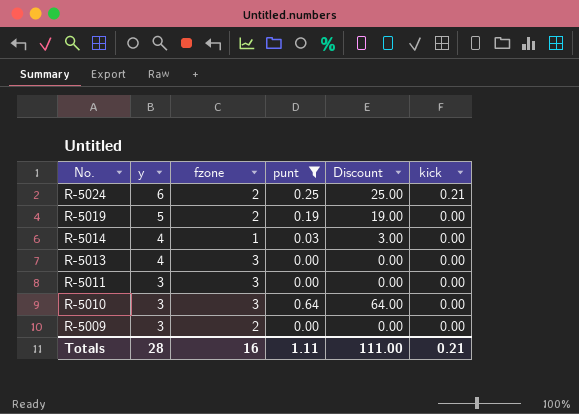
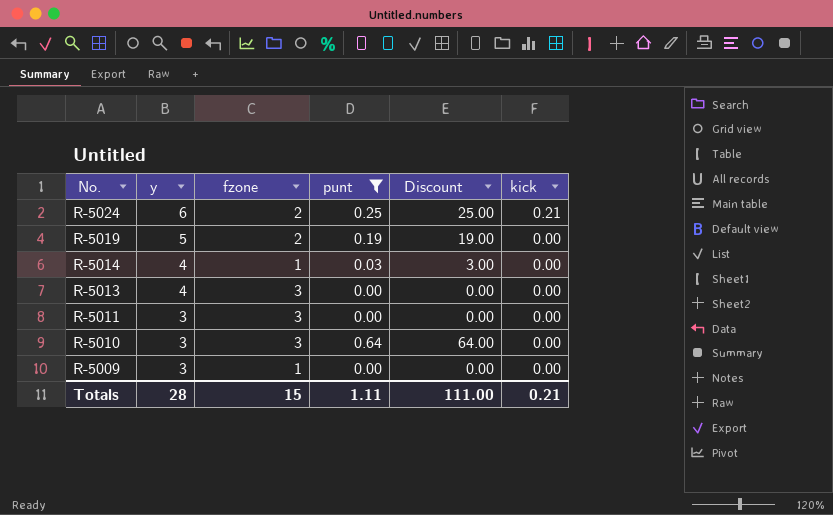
R-5009 | fzone: 2 -> 1
Totals | fzone: 16 -> 15

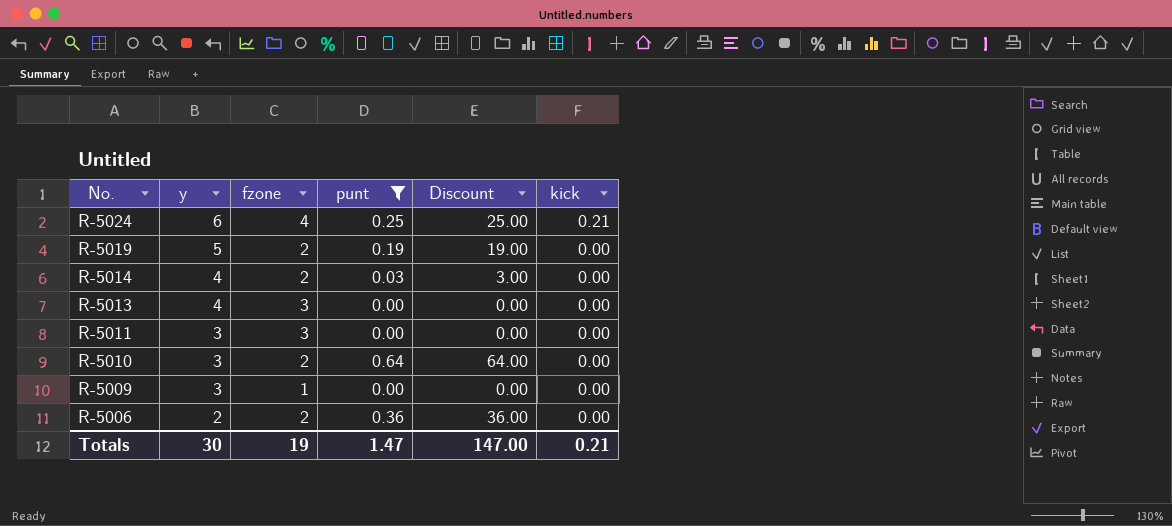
R-5024 | fzone: 2 -> 4
R-5014 | fzone: 1 -> 2
R-5010 | fzone: 3 -> 2
row R-5006: none -> 2 | 2 | 0.36 | 36.00 | 0.00
Totals | y: 28 -> 30
Totals | fzone: 15 -> 19
Totals | punt: 1.11 -> 1.47
Totals | Discount: 111.00 -> 147.00

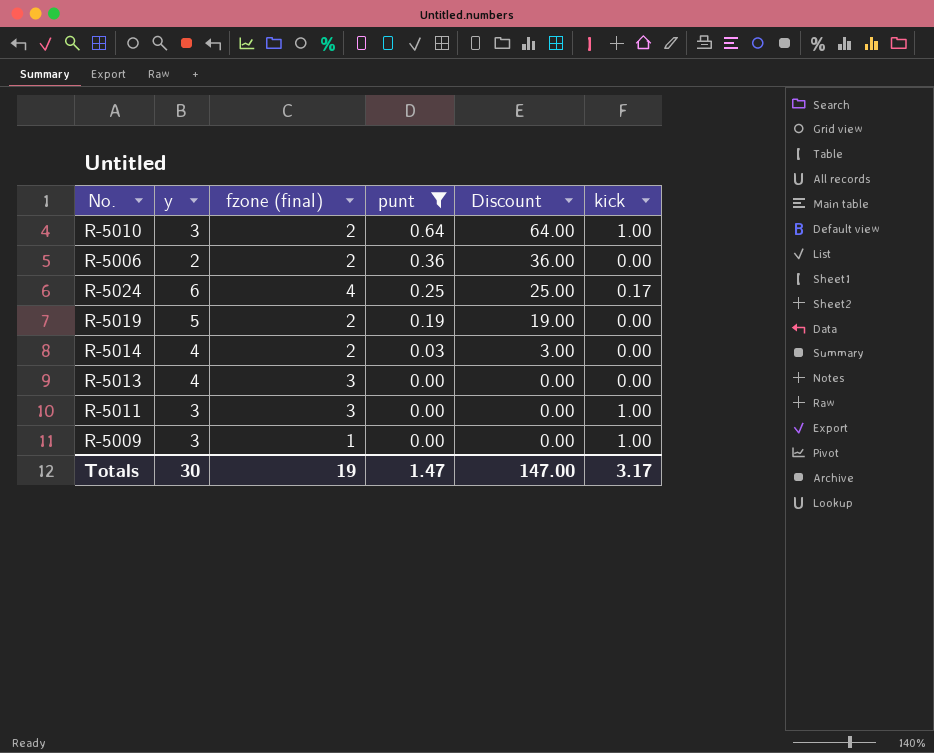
row order: No. descending -> punt descending
column name: fzone -> fzone (final)
R-5010 | kick: 0.00 -> 1.00
R-5024 | kick: 0.21 -> 0.17
R-5011 | kick: 0.00 -> 1.00
R-5009 | kick: 0.00 -> 1.00
Totals | kick: 0.21 -> 3.17

